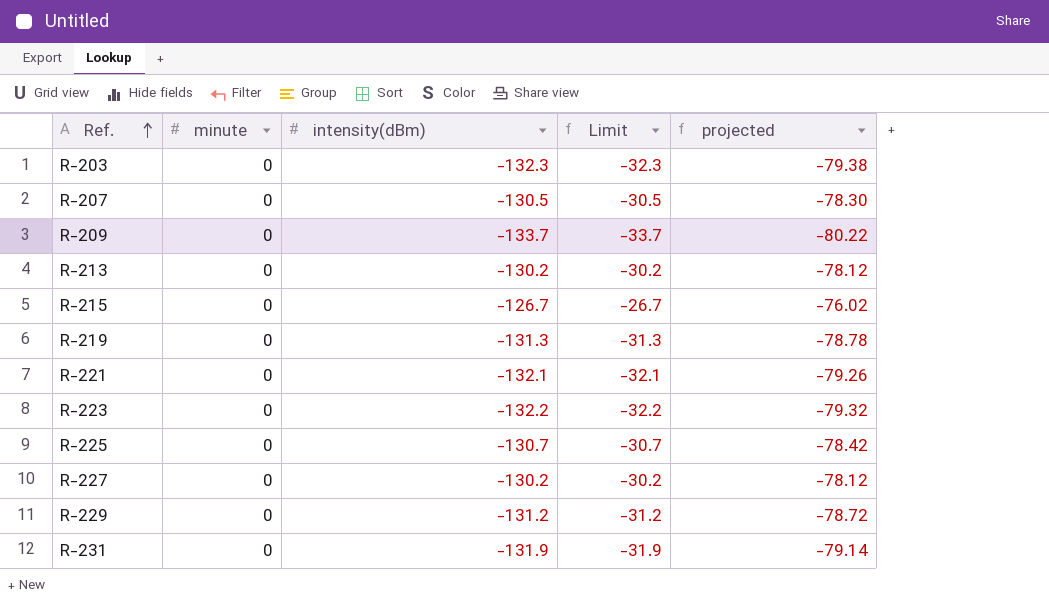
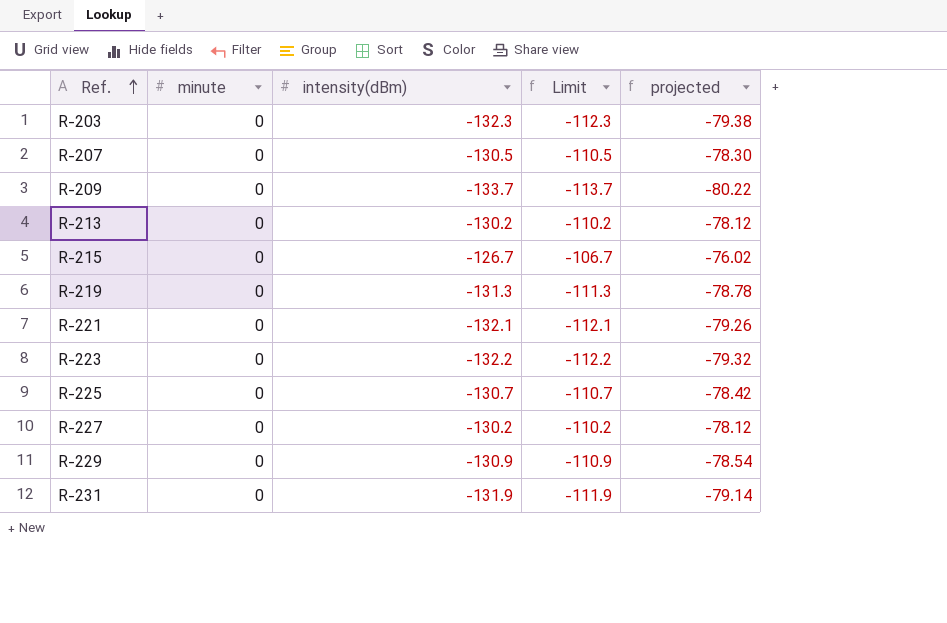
column Limit | formula: [intensity(dBm)] + 100 -> [intensity(dBm)] + 20
R-229 | intensity(dBm): -131.2 -> -130.9
R-229 | projected: -78.72 -> -78.54

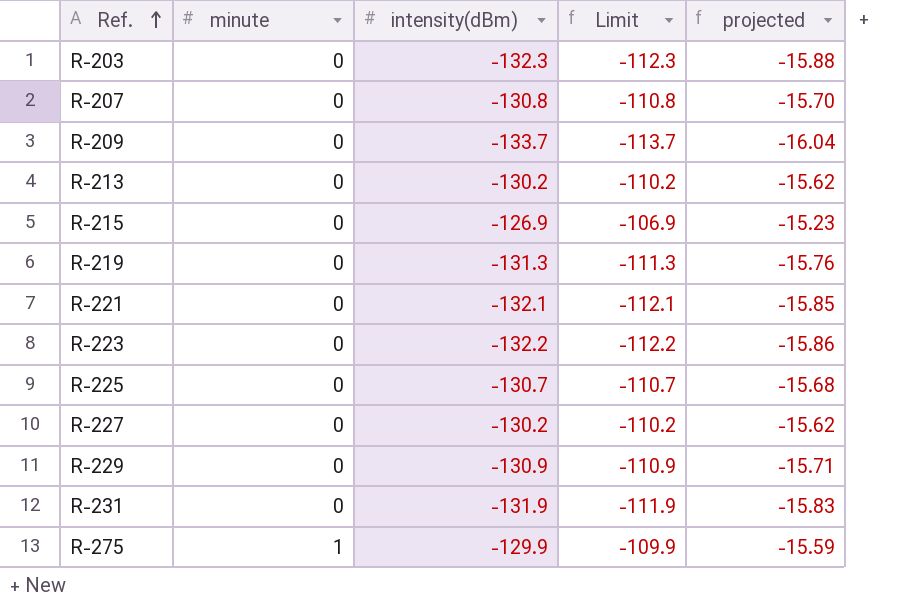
column projected | formula: [intensity(dBm)] * 0.6 -> [intensity(dBm)] * 0.12
R-207 | intensity(dBm): -130.5 -> -130.8
R-207 | Limit: -110.5 -> -110.8
R-215 | intensity(dBm): -126.7 -> -126.9
R-215 | Limit: -106.7 -> -106.9
row R-275: none -> 1 | -129.9 | -109.9 | -15.59

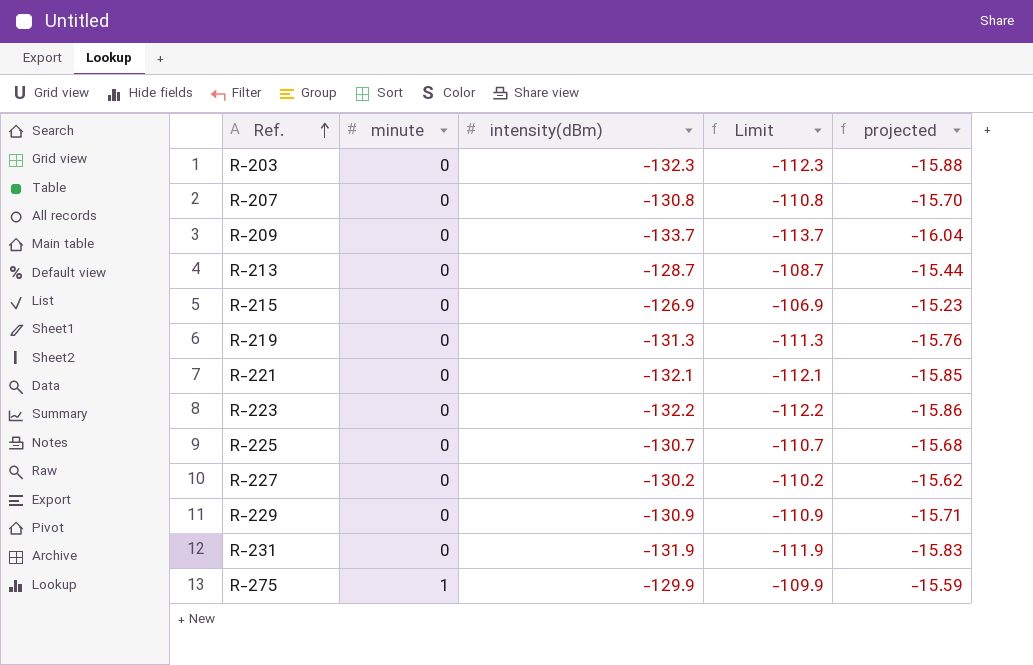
R-213 | intensity(dBm): -130.2 -> -128.7
R-213 | Limit: -110.2 -> -108.7
R-213 | projected: -15.62 -> -15.44

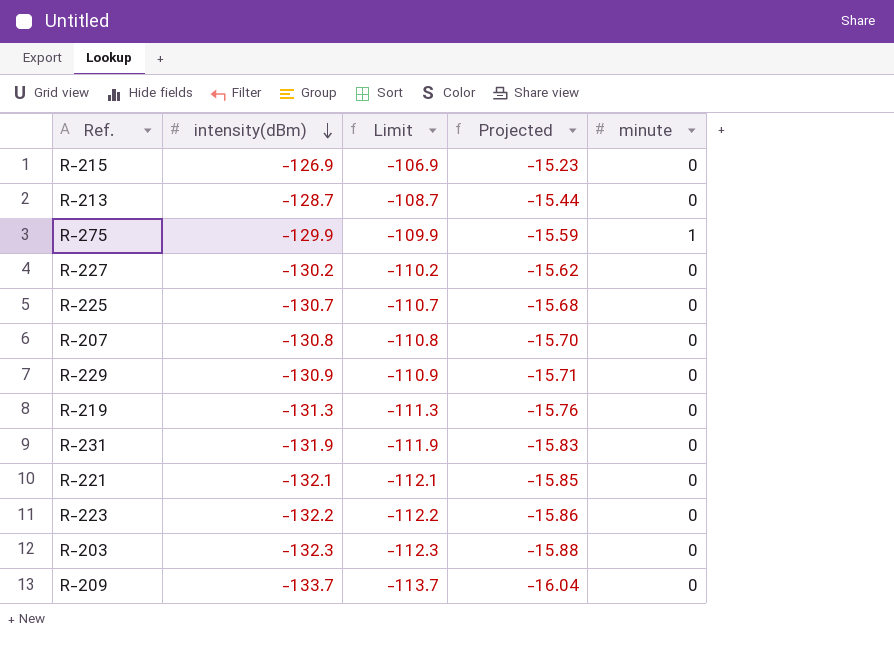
row order: Ref. ascending -> intensity(dBm) descending
column name: projected -> Projected
column minute | position: 2 -> 5

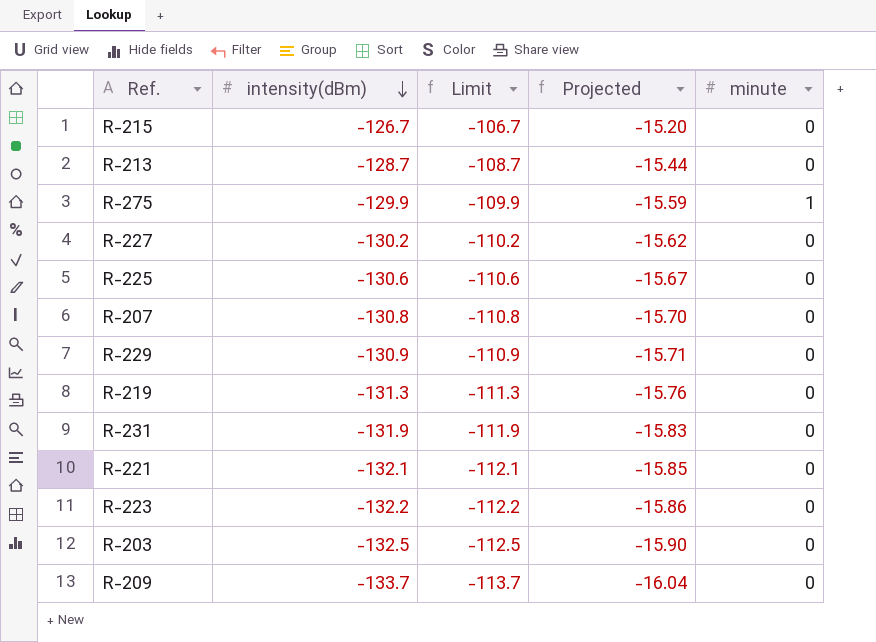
R-215 | intensity(dBm): -126.9 -> -126.7
R-215 | Limit: -106.9 -> -106.7
R-215 | Projected: -15.23 -> -15.20
R-225 | intensity(dBm): -130.7 -> -130.6
R-225 | Limit: -110.7 -> -110.6
R-225 | Projected: -15.68 -> -15.67
R-203 | intensity(dBm): -132.3 -> -132.5
R-203 | Limit: -112.3 -> -112.5
R-203 | Projected: -15.88 -> -15.90

